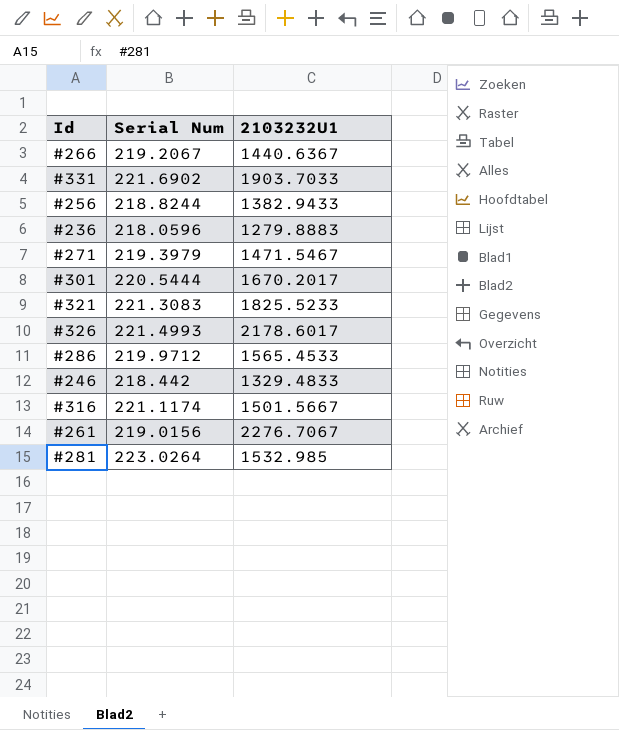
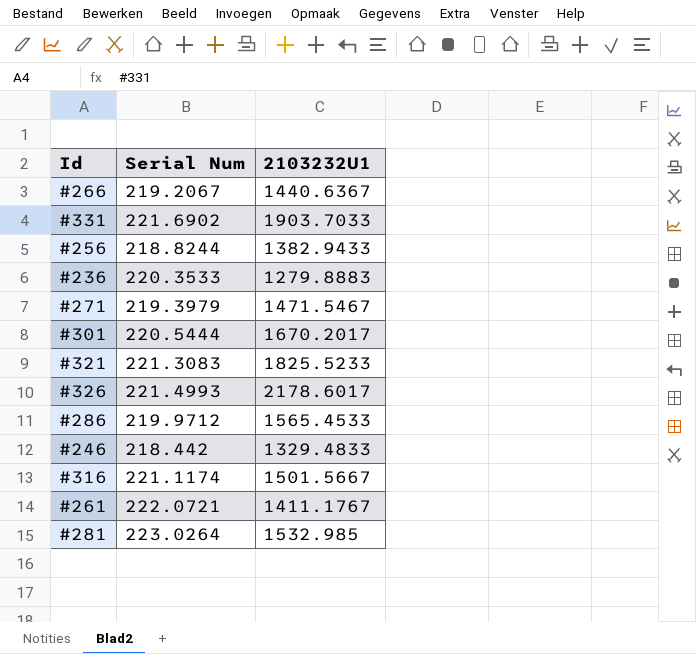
#236 | Serial Num: 218.0596 -> 220.3533
#261 | Serial Num: 219.0156 -> 222.0721
#261 | 2103232U1: 2276.7067 -> 1411.1767

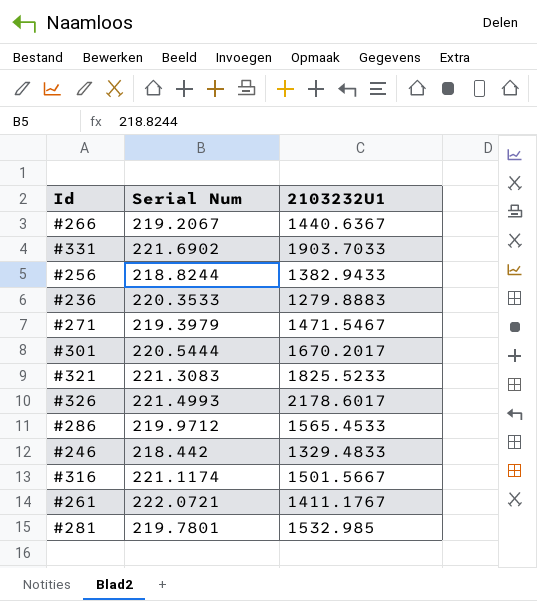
#281 | Serial Num: 223.0264 -> 219.7801

